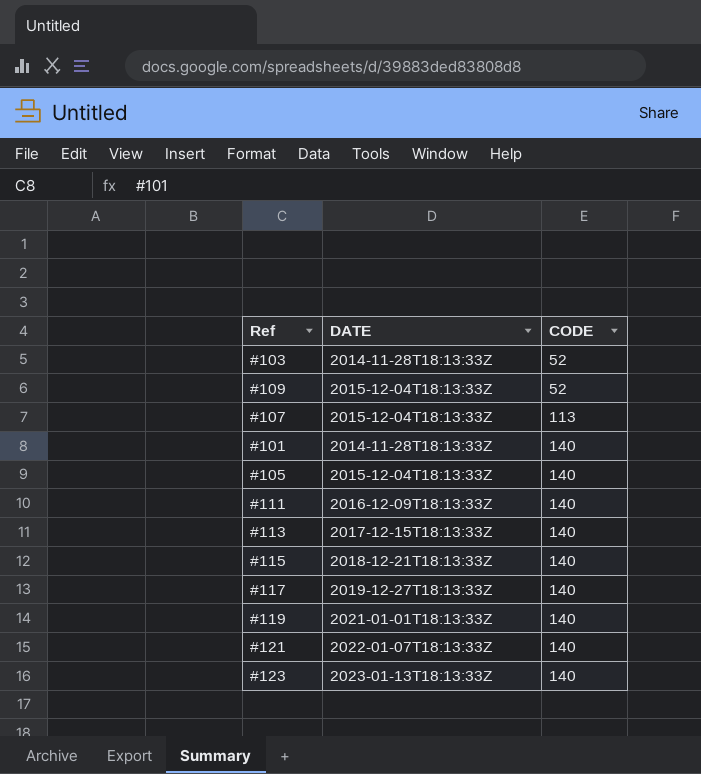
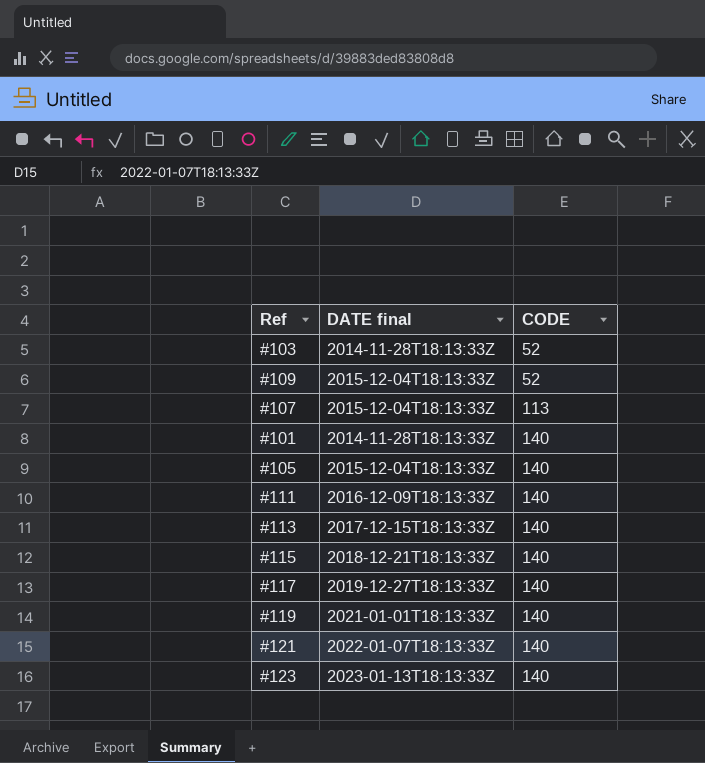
column name: DATE -> DATE final

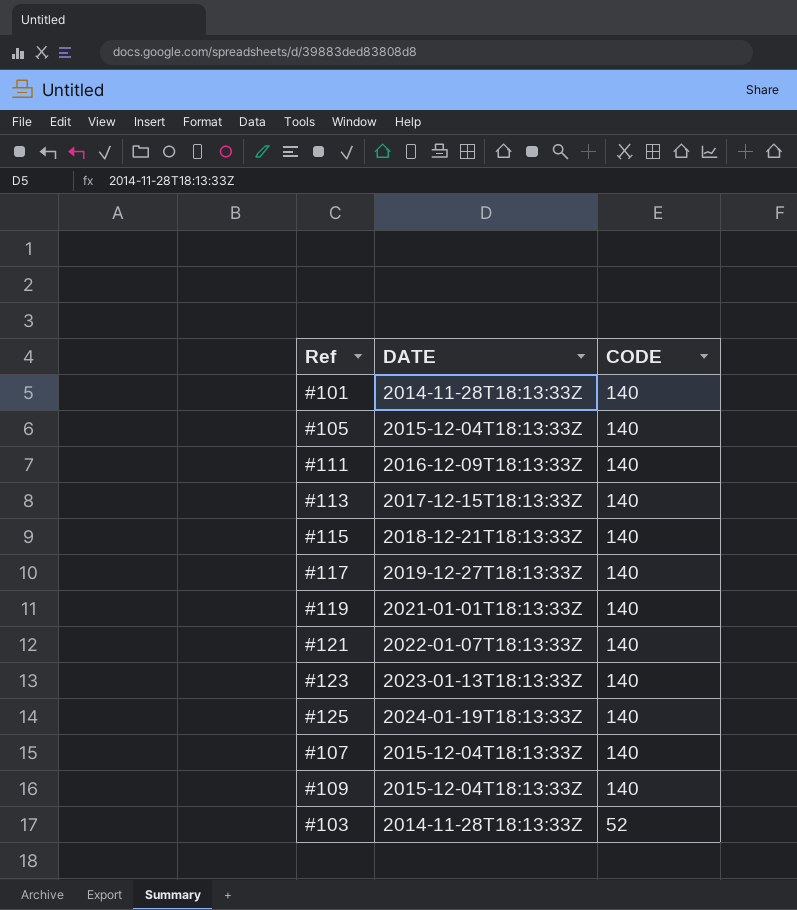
row order: CODE ascending -> CODE descending
column name: DATE final -> DATE
row #125: none -> 2024-01-19T18:13:33Z | 140
#107 | CODE: 113 -> 140
#109 | CODE: 52 -> 140

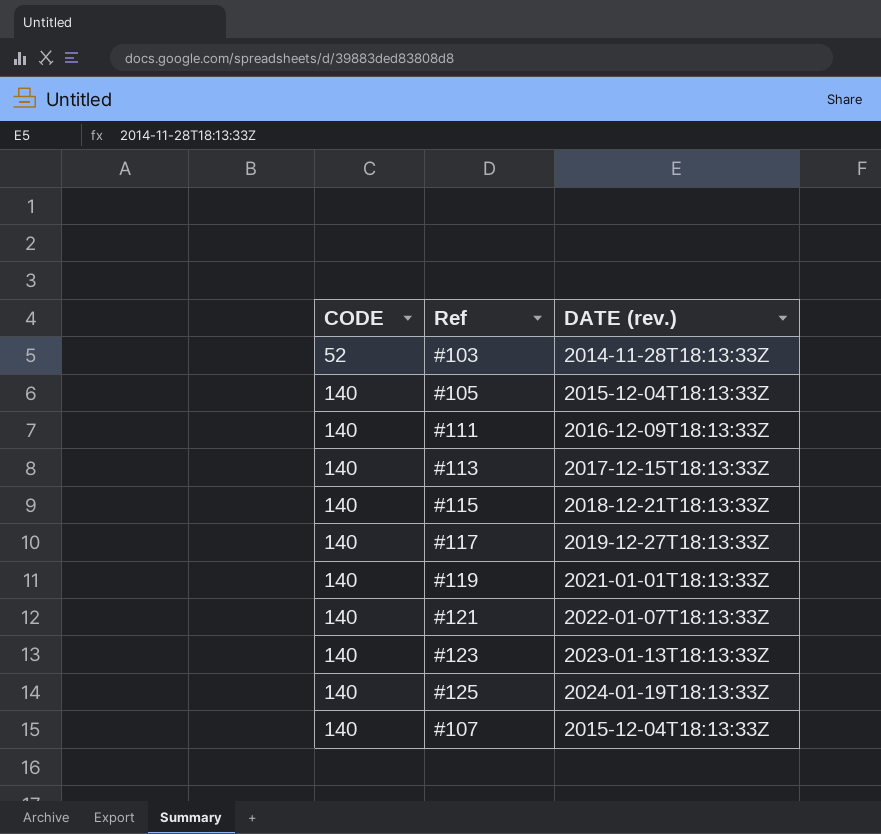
row order: CODE descending -> CODE ascending
column CODE | position: 3 -> 1
column name: DATE -> DATE (rev.)
row #101: 2014-11-28T18:13:33Z | 140 -> none
row #109: 2015-12-04T18:13:33Z | 140 -> none

